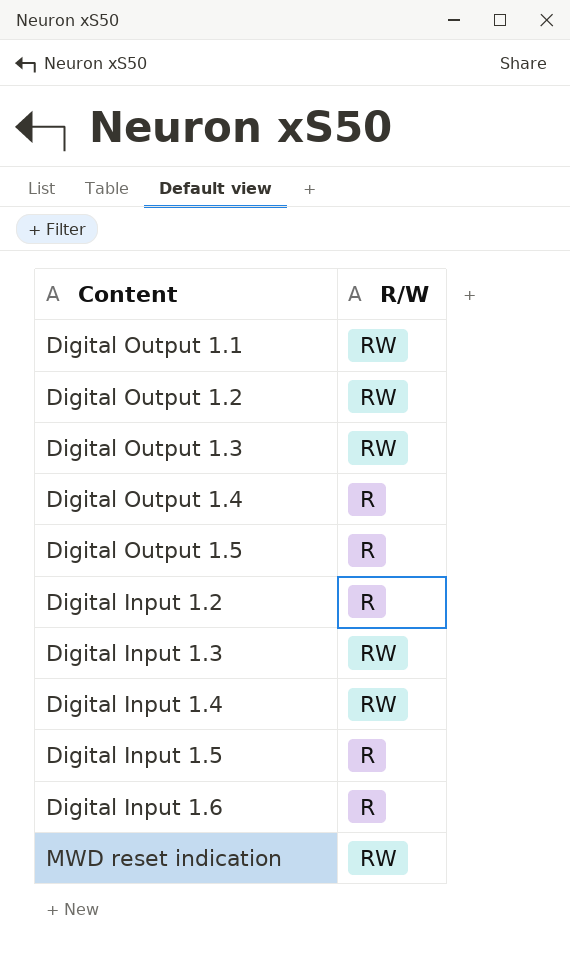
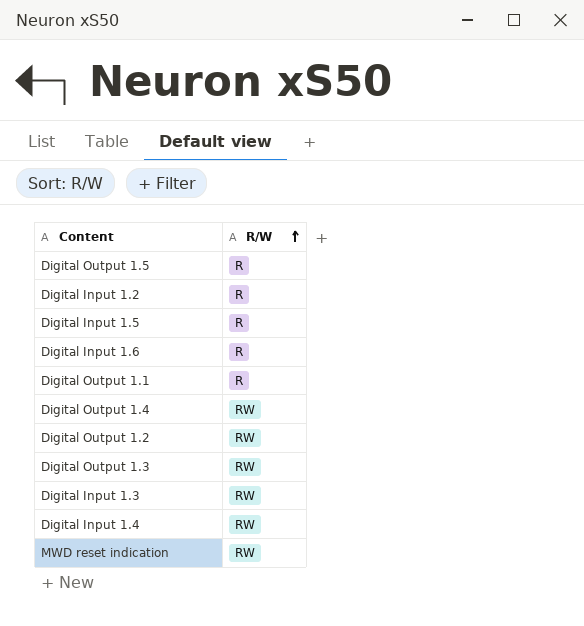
row order: none -> R/W ascending
Digital Output 1.1 | R/W: RW -> R
Digital Output 1.4 | R/W: R -> RW

